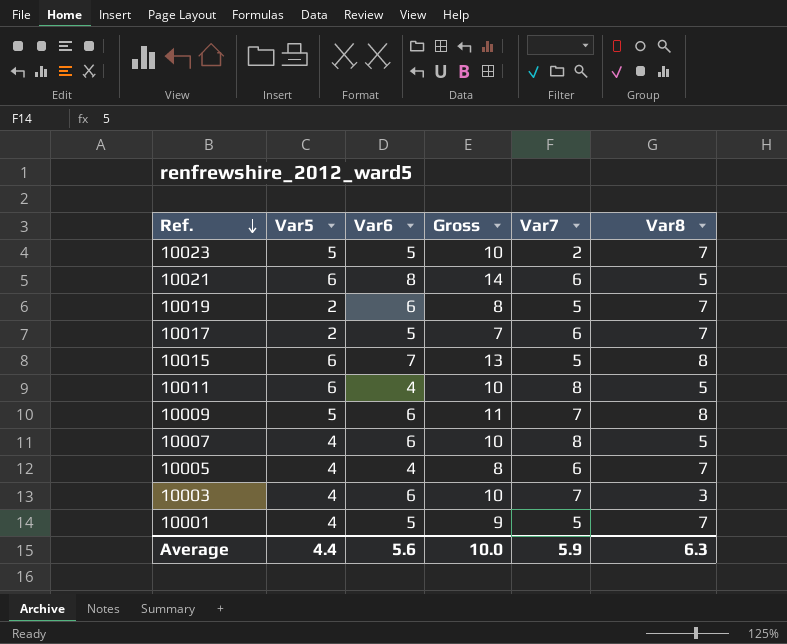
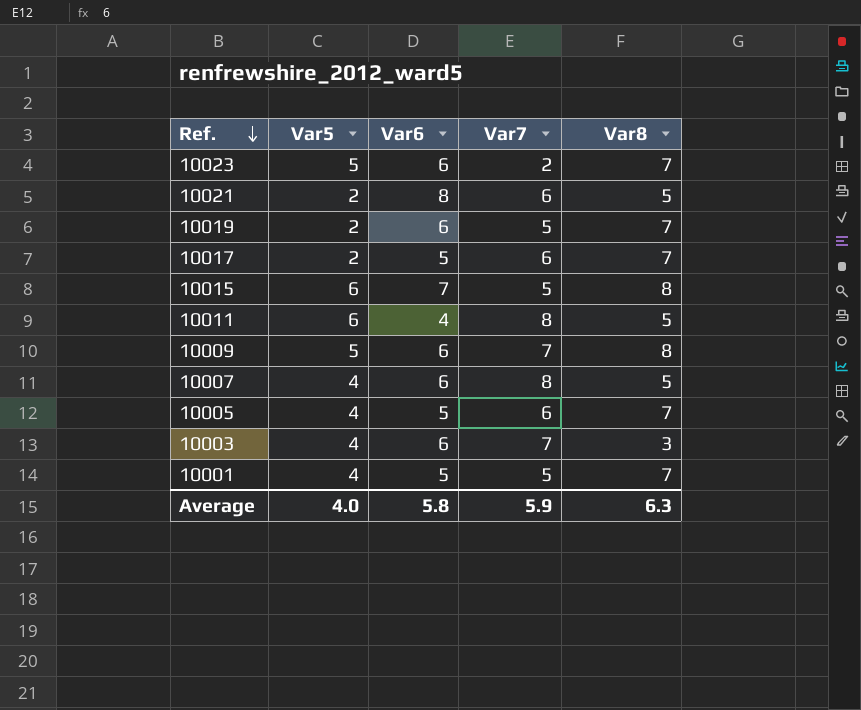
column Gross | formula: [Var5] + [Var6] -> none
10023 | Var6: 5 -> 6
10021 | Var5: 6 -> 2
10005 | Var6: 4 -> 5
Average | Var5: 4.4 -> 4.0
Average | Var6: 5.6 -> 5.8

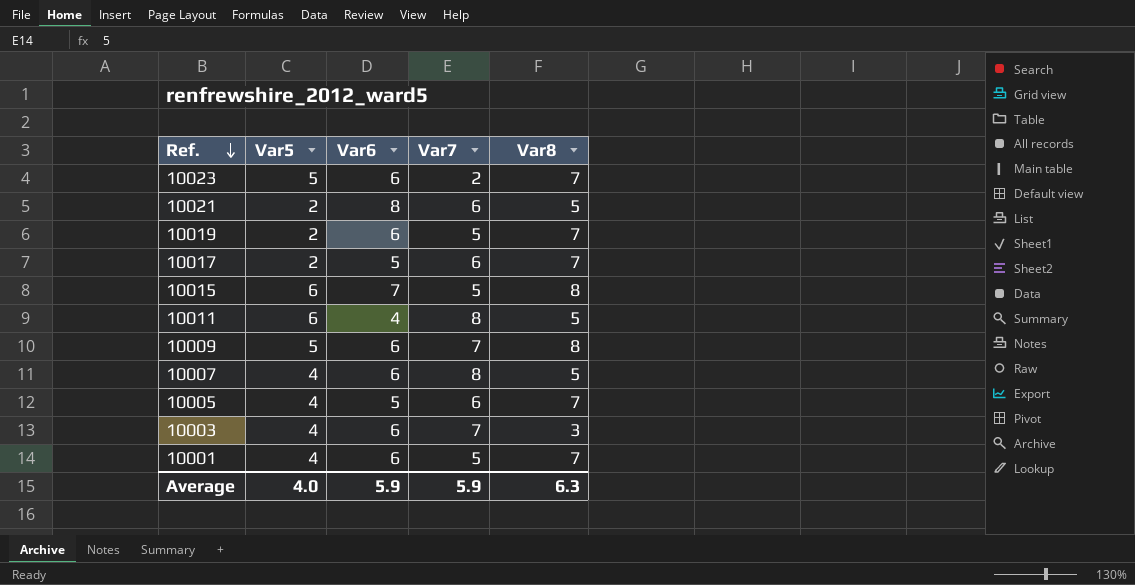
10001 | Var6: 5 -> 6
Average | Var6: 5.8 -> 5.9

